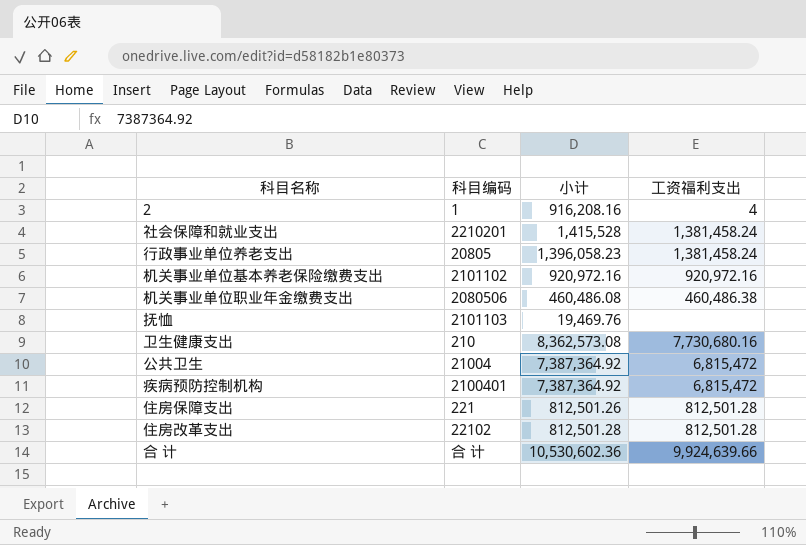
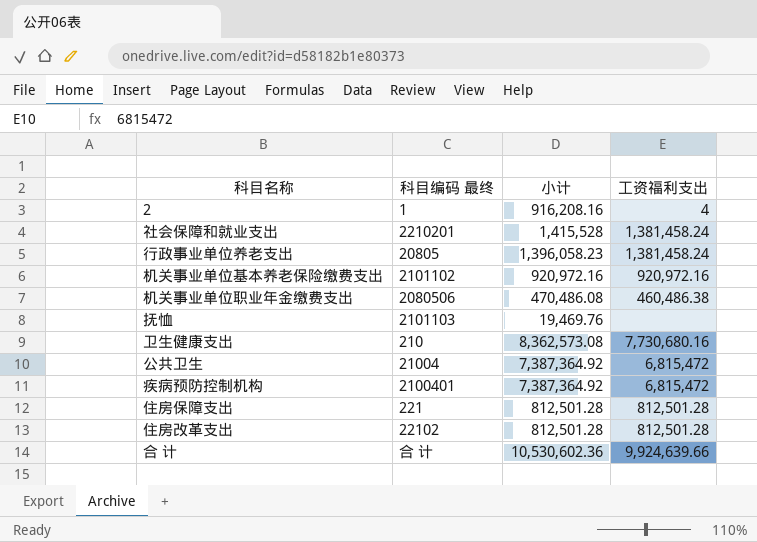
column name: 科目编码 -> 科目编码 最终
机关事业单位职业年金缴费支出 | 小计: 460,486.08 -> 470,486.08
住房保障支出 | 小计: 812,501.26 -> 812,501.28

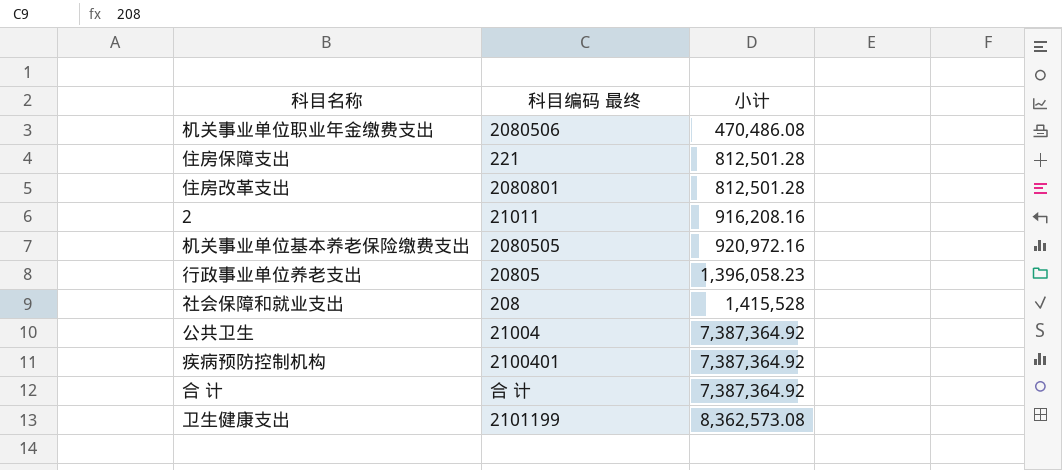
row order: none -> 小计 ascending
column 工资福利支出 | position: 4 -> none
row 抚恤: 2101103 | 19,469.76 | none -> none
住房改革支出 | 科目编码 最终: 22102 -> 2080801
2 | 科目编码 最终: 1 -> 21011
机关事业单位基本养老保险缴费支出 | 科目编码 最终: 2101102 -> 2080505
社会保障和就业支出 | 科目编码 最终: 2210201 -> 208
合 计 | 小计: 10,530,602.36 -> 7,387,364.92
卫生健康支出 | 科目编码 最终: 210 -> 2101199

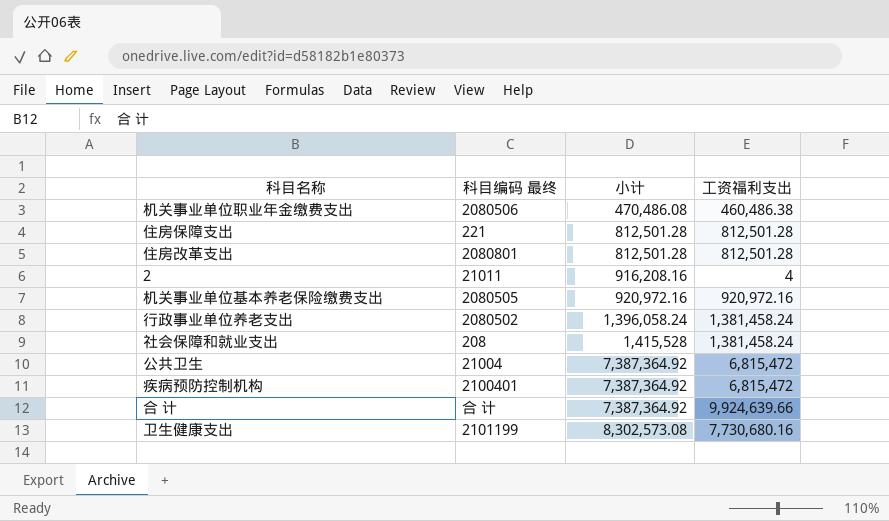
column 工资福利支出 | position: none -> 4
行政事业单位养老支出 | 科目编码 最终: 20805 -> 2080502
行政事业单位养老支出 | 小计: 1,396,058.23 -> 1,396,058.24
卫生健康支出 | 小计: 8,362,573.08 -> 8,302,573.08

